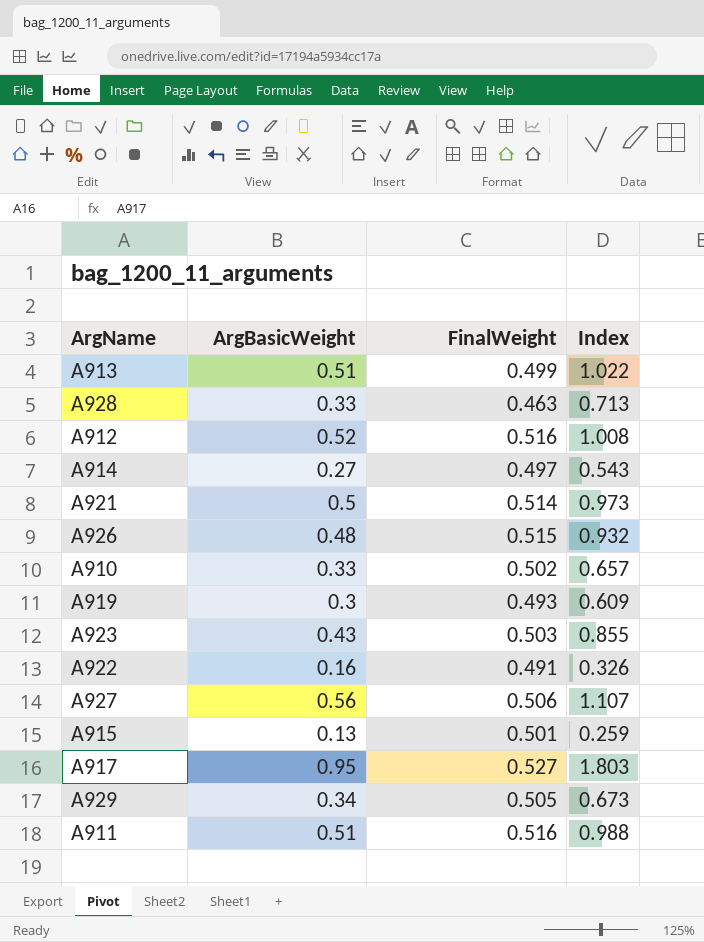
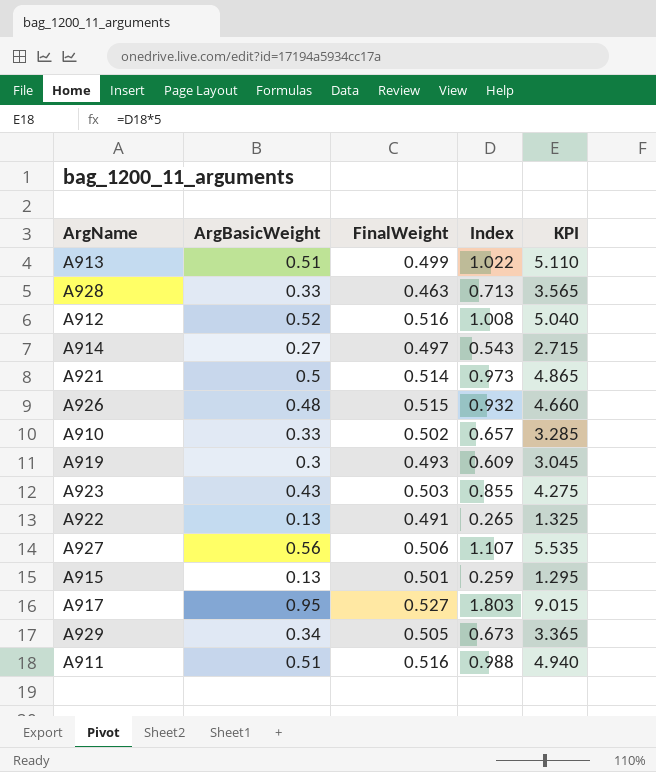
column KPI | formula: none -> [Index] * 5
A922 | ArgBasicWeight: 0.16 -> 0.13
A922 | Index: 0.326 -> 0.265

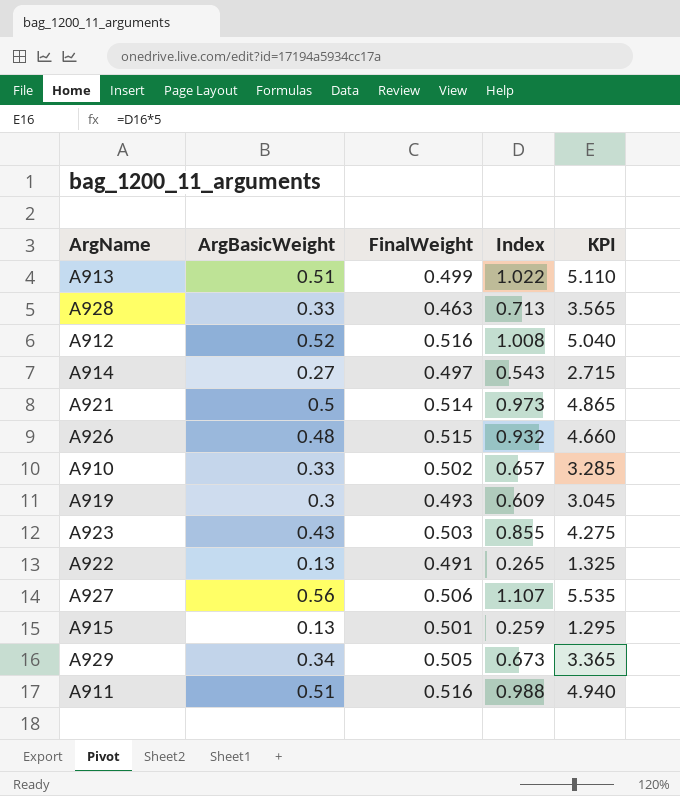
row A917: 0.95 | 0.527 | 1.803 | 9.015 -> none

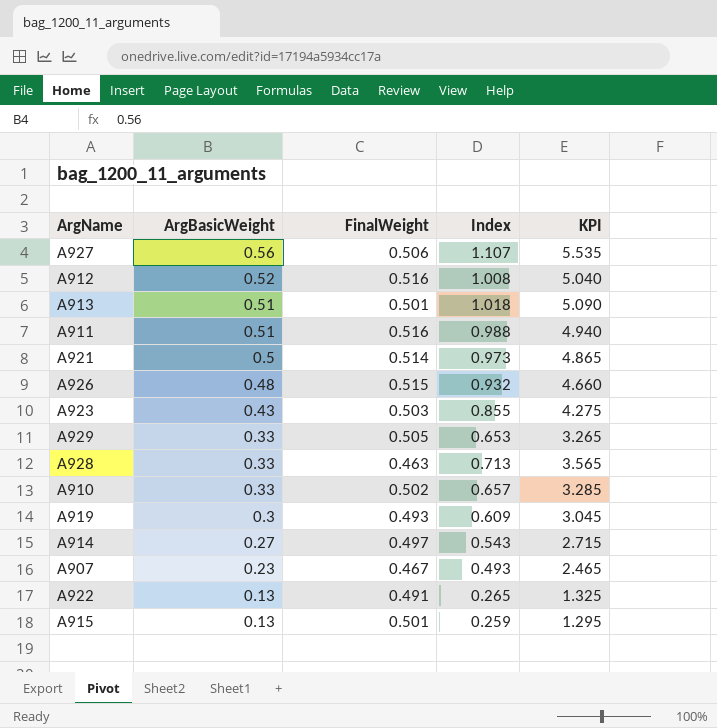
row order: none -> ArgBasicWeight descending
A913 | FinalWeight: 0.499 -> 0.501
A913 | Index: 1.022 -> 1.018
A913 | KPI: 5.110 -> 5.090
A929 | ArgBasicWeight: 0.34 -> 0.33
A929 | Index: 0.673 -> 0.653
A929 | KPI: 3.365 -> 3.265
row A907: none -> 0.23 | 0.467 | 0.493 | 2.465

